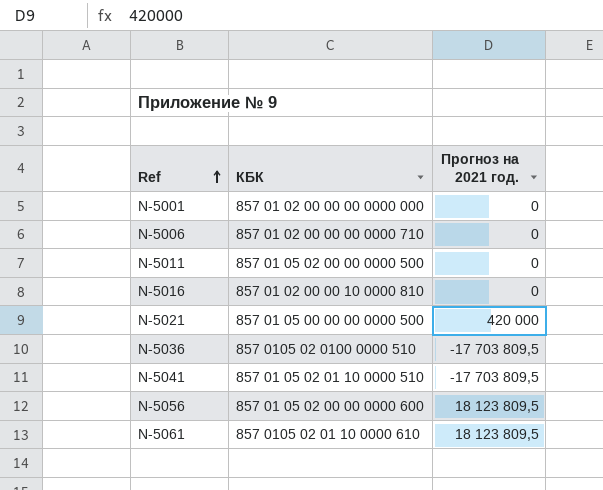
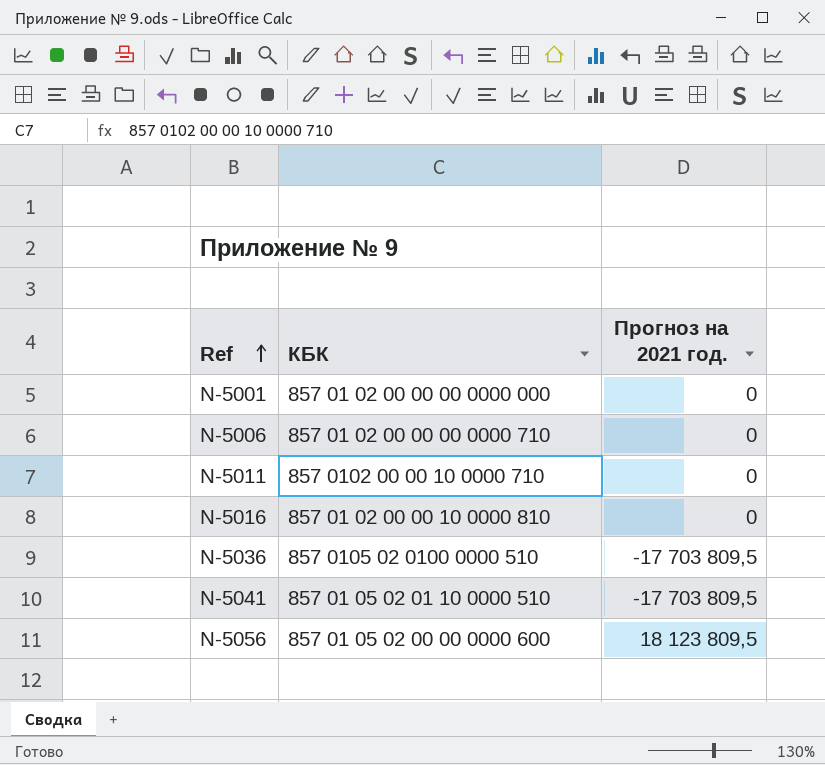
row N-5021: 857 01 05 00 00 00 0000 500 | 420 000 -> none
row N-5061: 857 0105 02 01 10 0000 610 | 18 123 809,5 -> none
N-5011 | КБК: 857 01 05 02 00 00 0000 500 -> 857 0102 00 00 10 0000 710

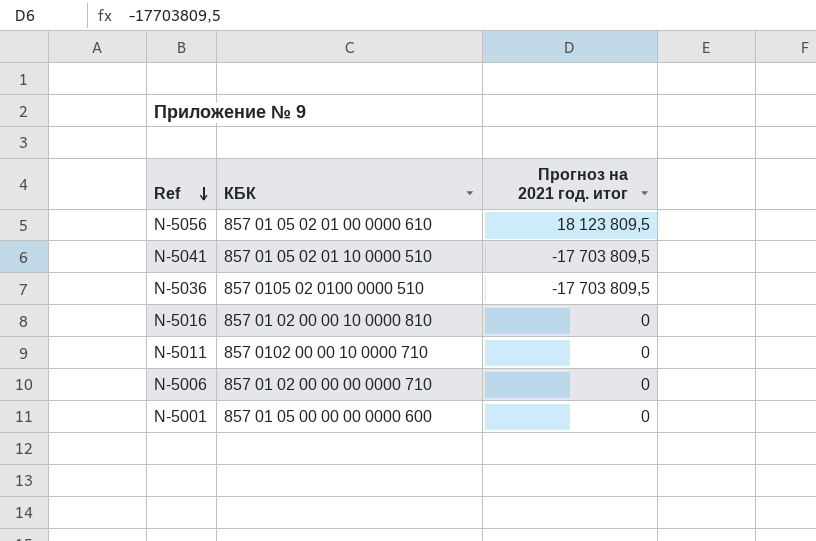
row order: Ref ascending -> Ref descending
column name: Прогноз на 2021 год. -> Прогноз на 2021 год. итог
N-5056 | КБК: 857 01 05 02 00 00 0000 600 -> 857 01 05 02 01 00 0000 610
N-5001 | КБК: 857 01 02 00 00 00 0000 000 -> 857 01 05 00 00 00 0000 600

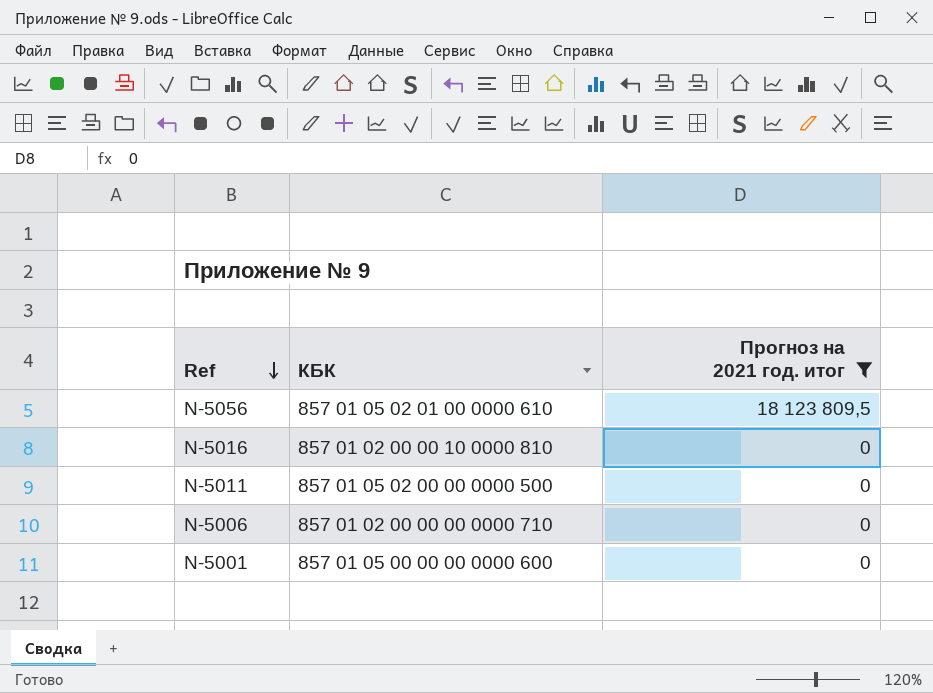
filter: none -> Прогноз на 2021 год. итог != -17 703 809,5
N-5011 | КБК: 857 0102 00 00 10 0000 710 -> 857 01 05 02 00 00 0000 500

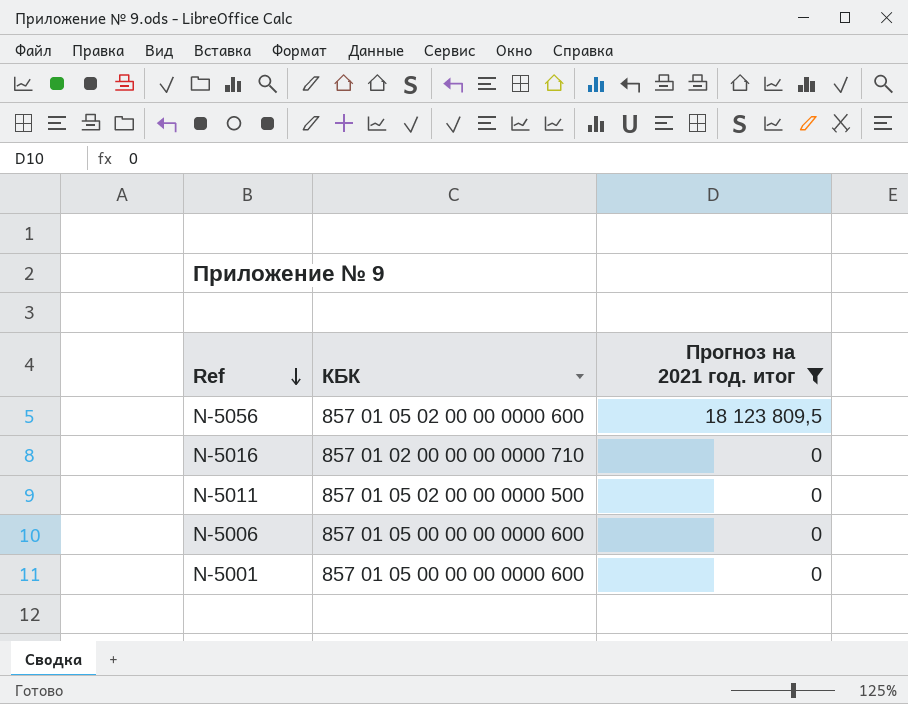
N-5056 | КБК: 857 01 05 02 01 00 0000 610 -> 857 01 05 02 00 00 0000 600
N-5016 | КБК: 857 01 02 00 00 10 0000 810 -> 857 01 02 00 00 00 0000 710
N-5006 | КБК: 857 01 02 00 00 00 0000 710 -> 857 01 05 00 00 00 0000 600

